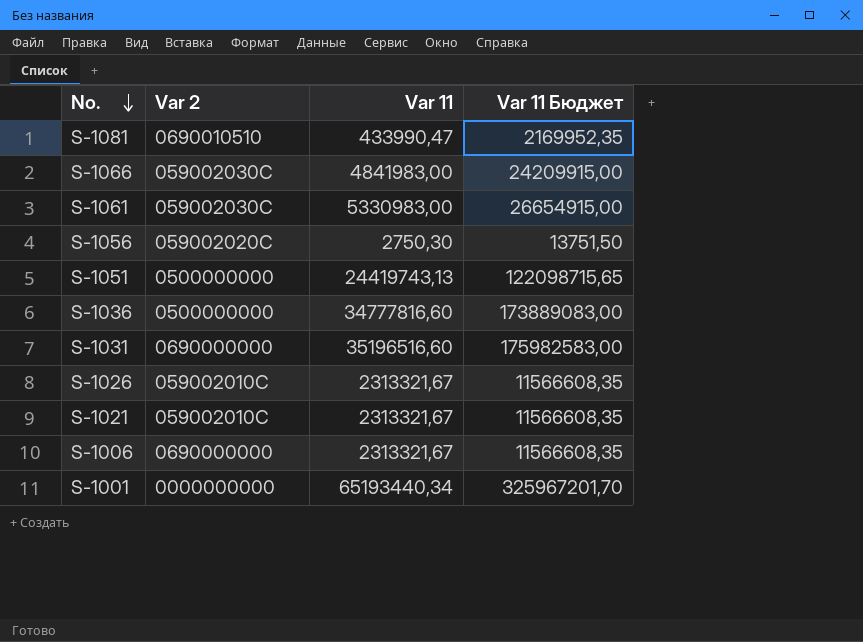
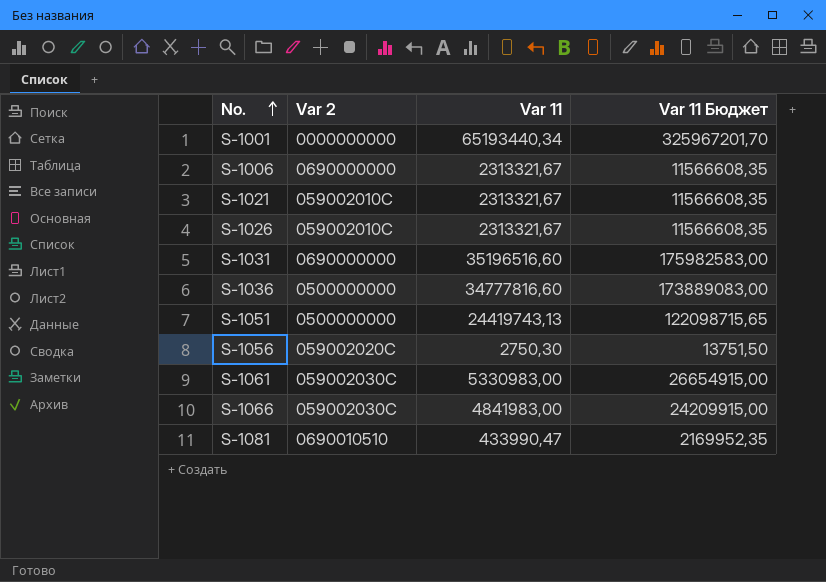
row order: No. descending -> No. ascending

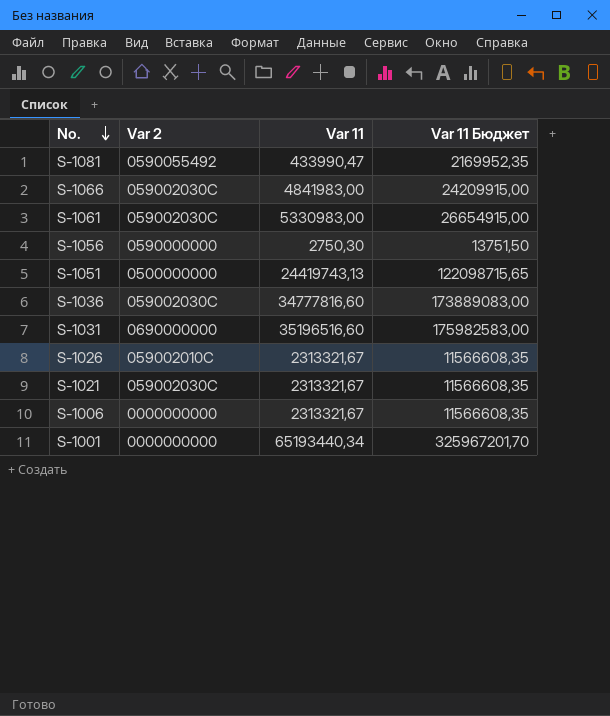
row order: No. ascending -> No. descending
S-1081 | Var 2: 0690010510 -> 0590055492
S-1056 | Var 2: 059002020С -> 0590000000
S-1036 | Var 2: 0500000000 -> 059002030С
S-1021 | Var 2: 059002010С -> 059002030С
S-1006 | Var 2: 0690000000 -> 0000000000

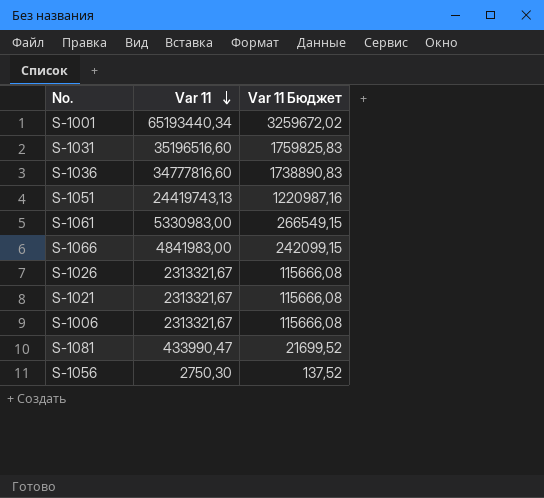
row order: No. descending -> Var 11 descending
column Var 2 | position: 2 -> none
column Var 11 Бюджет | formula: [Var 11] * 5 -> [Var 11] * 0,05

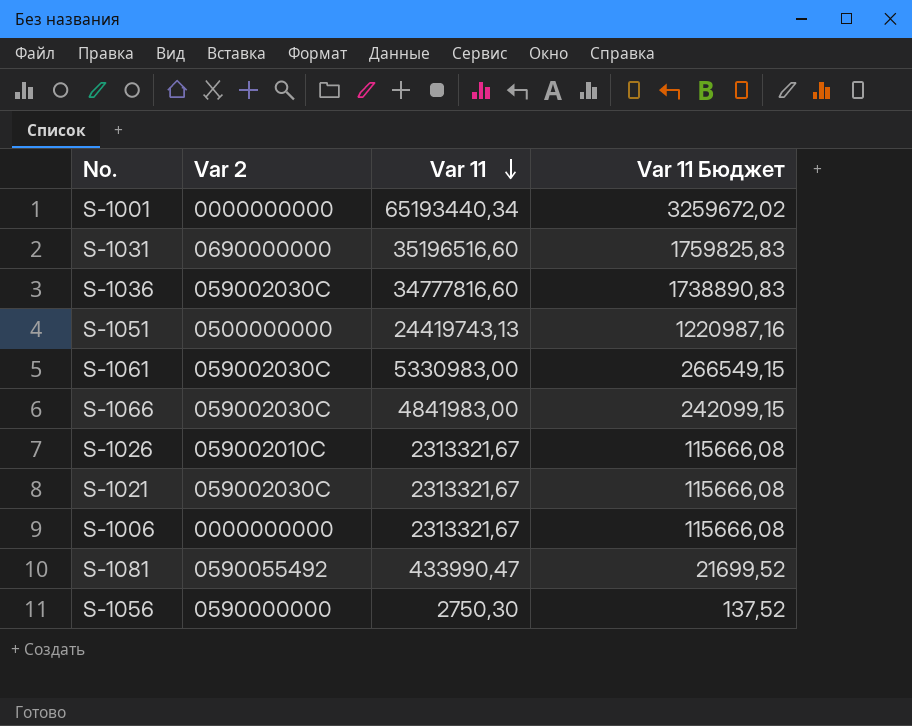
column Var 2 | position: none -> 2

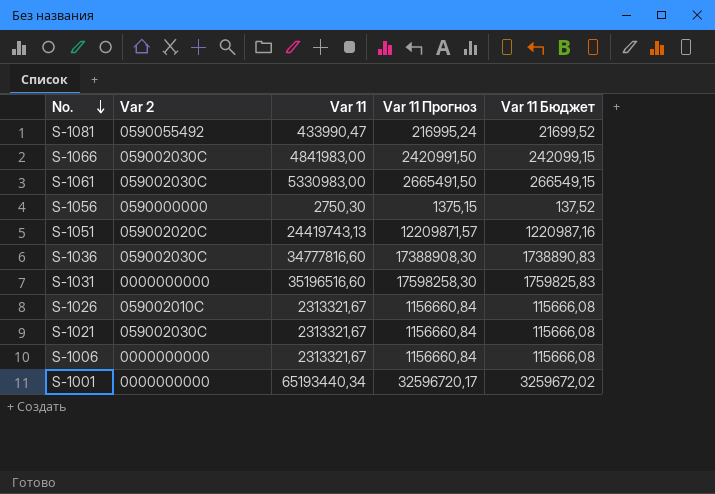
row order: Var 11 descending -> No. descending
column Var 11 Прогноз | formula: none -> [Var 11] * 0,5
S-1051 | Var 2: 0500000000 -> 059002020С
S-1031 | Var 2: 0690000000 -> 0000000000

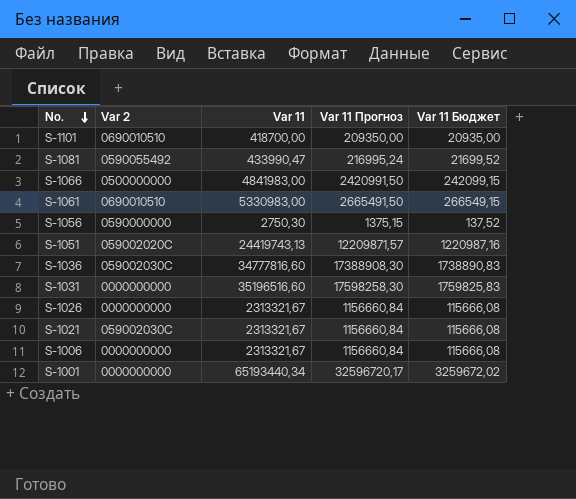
row S-1101: none -> 0690010510 | 418700,00 | 209350,00 | 20935,00
S-1066 | Var 2: 059002030С -> 0500000000
S-1061 | Var 2: 059002030С -> 0690010510
S-1026 | Var 2: 059002010С -> 0000000000

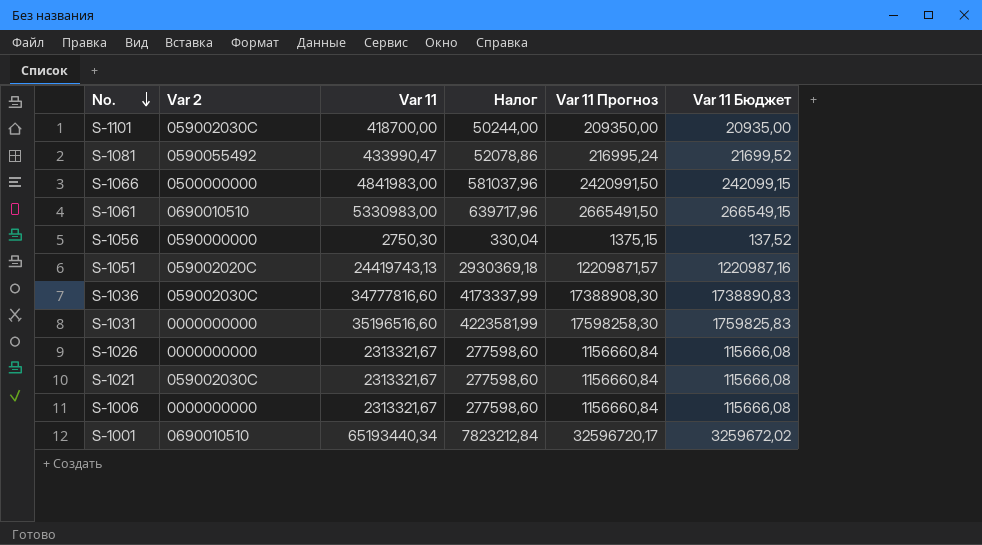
column Налог | formula: none -> [Var 11] * 0,12
S-1101 | Var 2: 0690010510 -> 059002030С
S-1001 | Var 2: 0000000000 -> 0690010510

